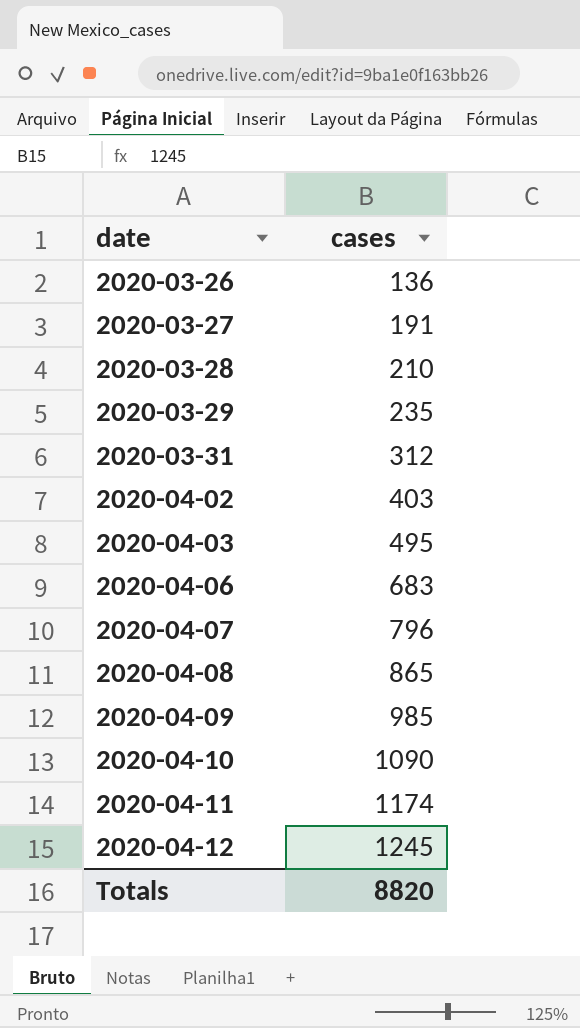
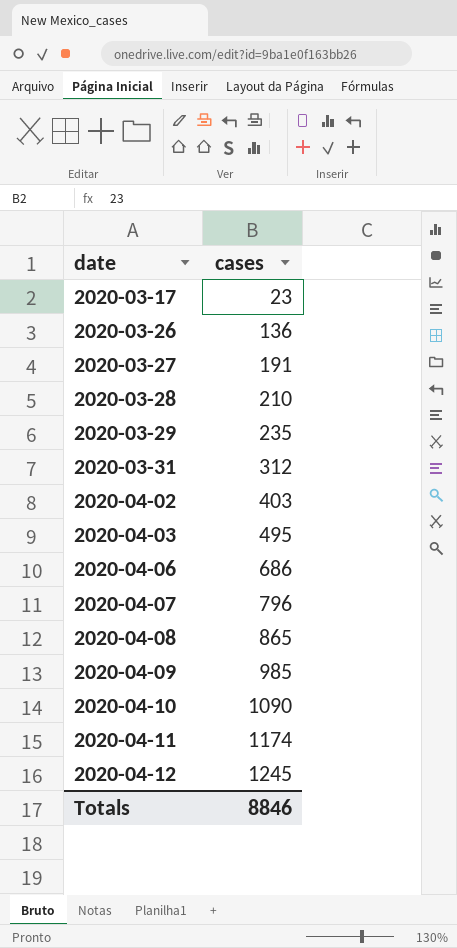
row 2020-03-17: none -> 23
2020-04-06 | cases: 683 -> 686
Totals | cases: 8820 -> 8846

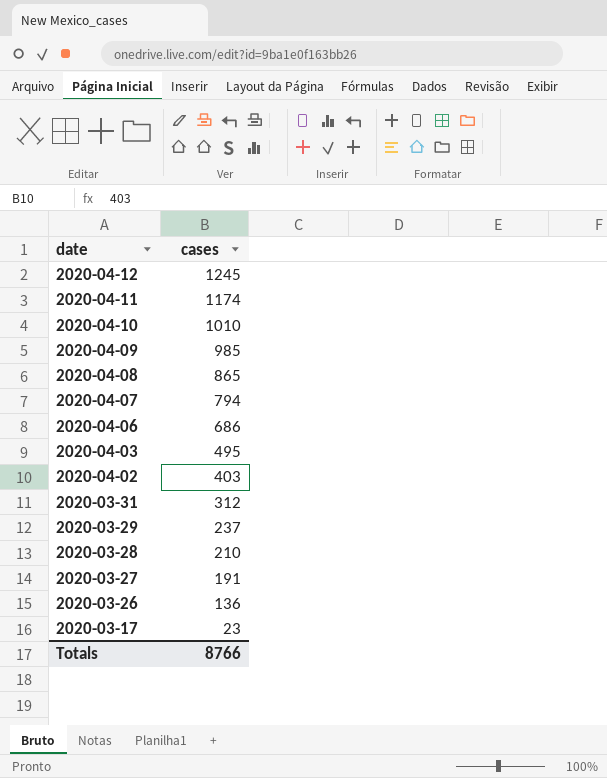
row order: date ascending -> date descending
2020-04-10 | cases: 1090 -> 1010
2020-04-07 | cases: 796 -> 794
2020-03-29 | cases: 235 -> 237
Totals | cases: 8846 -> 8766

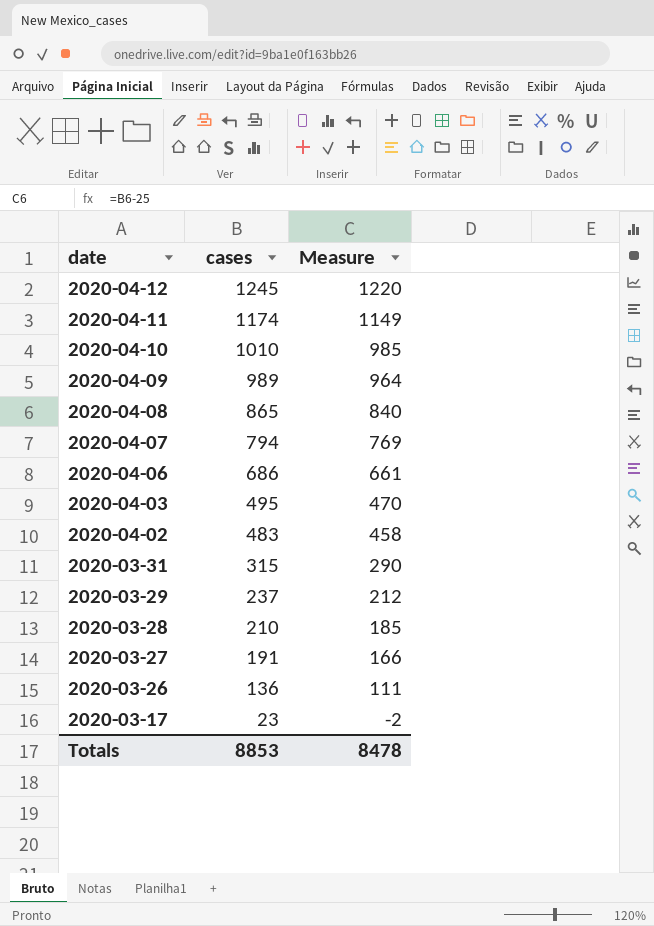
column Measure | formula: none -> [cases] - 25
2020-04-09 | cases: 985 -> 989
2020-04-02 | cases: 403 -> 483
2020-03-31 | cases: 312 -> 315
Totals | cases: 8766 -> 8853

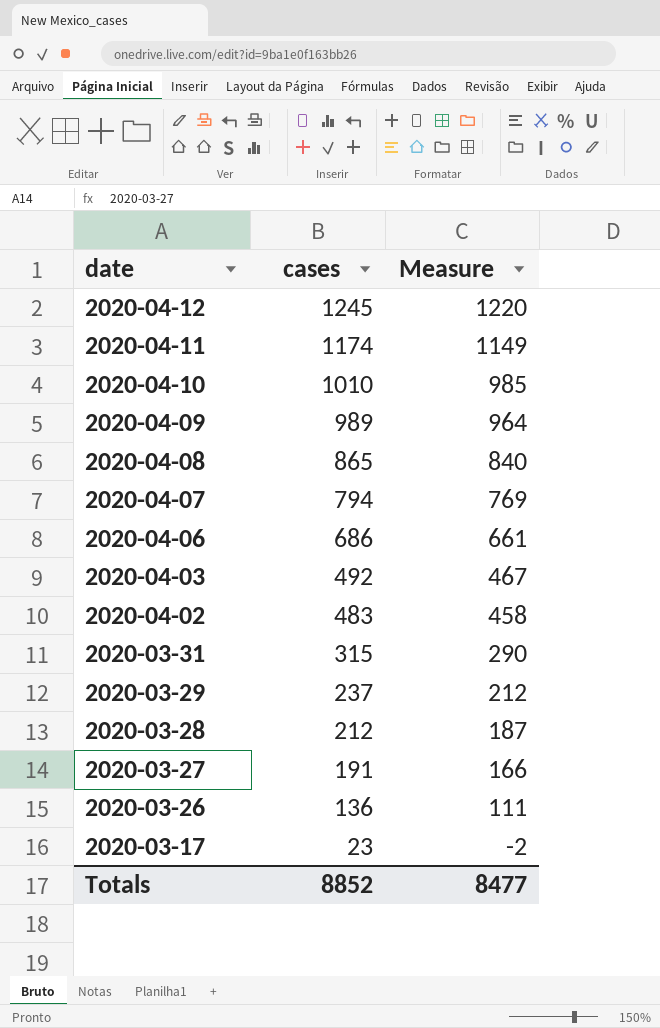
2020-04-03 | cases: 495 -> 492
2020-04-03 | Measure: 470 -> 467
2020-03-28 | cases: 210 -> 212
2020-03-28 | Measure: 185 -> 187
Totals | cases: 8853 -> 8852
Totals | Measure: 8478 -> 8477

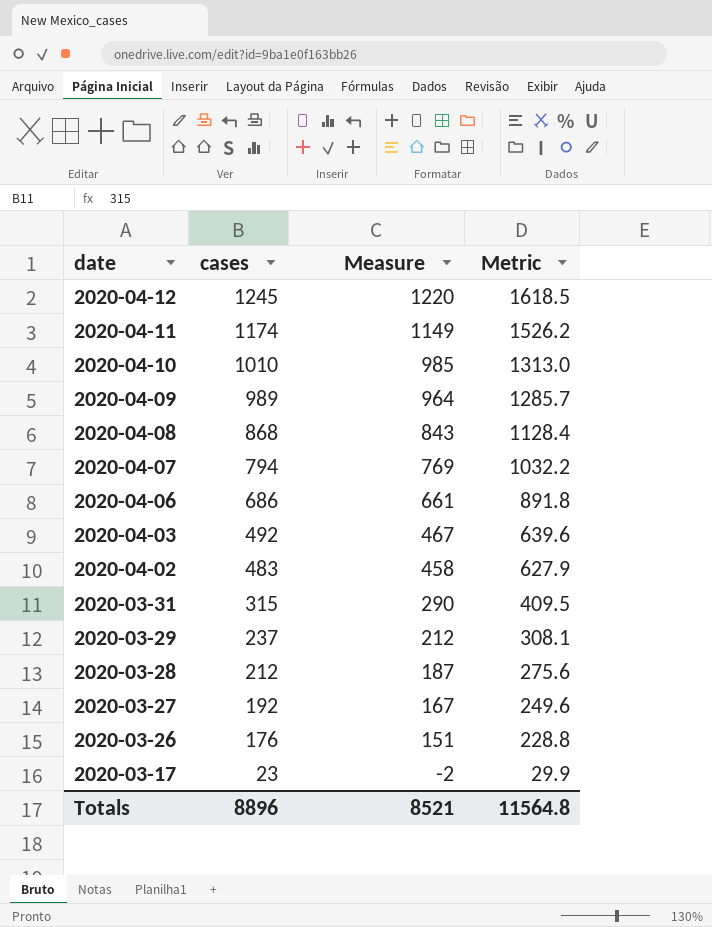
column Metric | formula: none -> [cases] * 1.3
2020-04-08 | cases: 865 -> 868
2020-04-08 | Measure: 840 -> 843
2020-03-27 | cases: 191 -> 192
2020-03-27 | Measure: 166 -> 167
2020-03-26 | cases: 136 -> 176
2020-03-26 | Measure: 111 -> 151
Totals | cases: 8852 -> 8896
Totals | Measure: 8477 -> 8521

